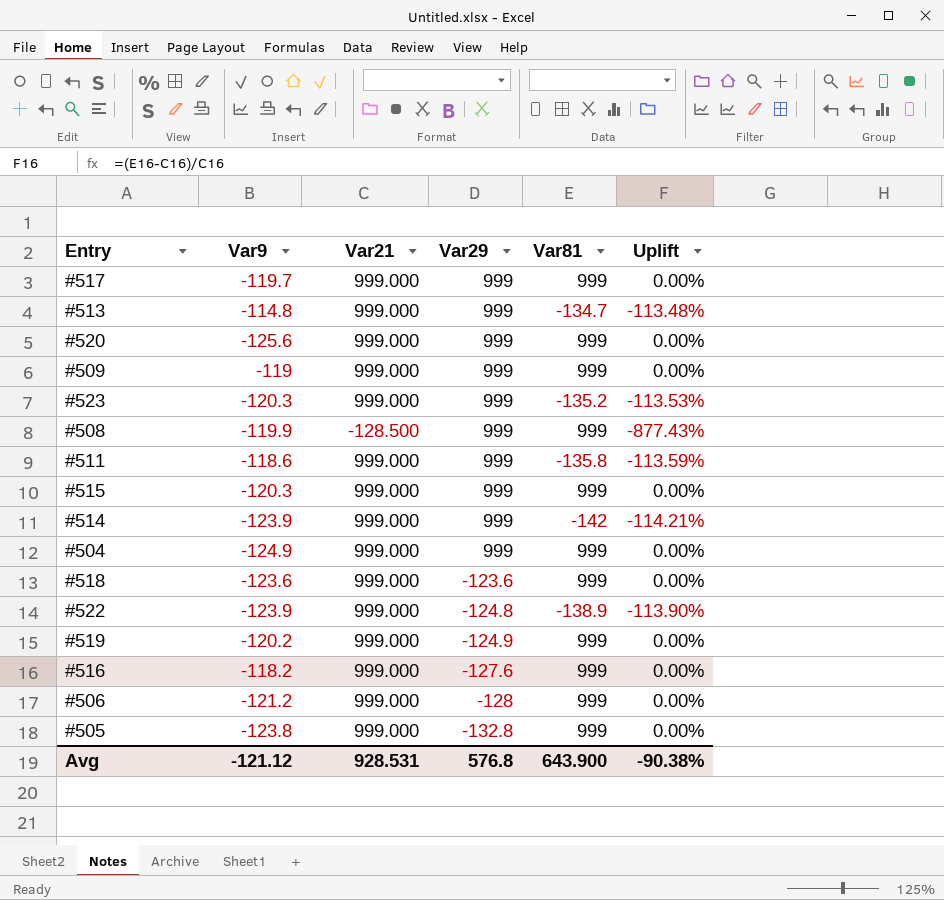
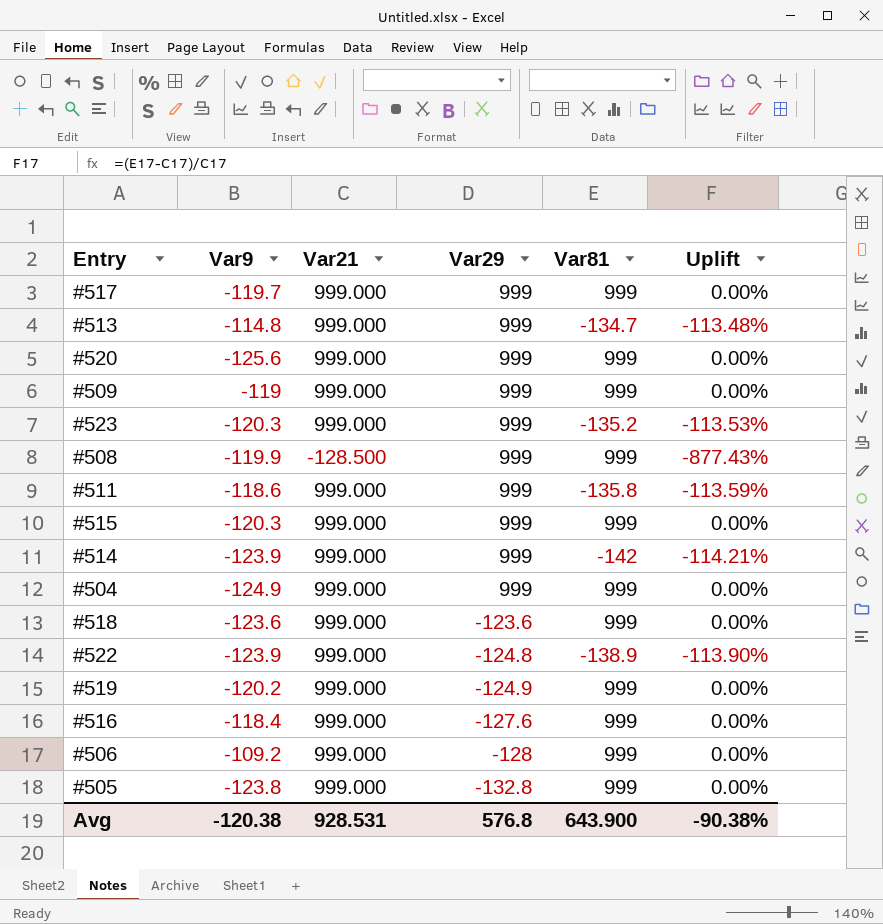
#516 | Var9: -118.2 -> -118.4
#506 | Var9: -121.2 -> -109.2
Avg | Var9: -121.12 -> -120.38

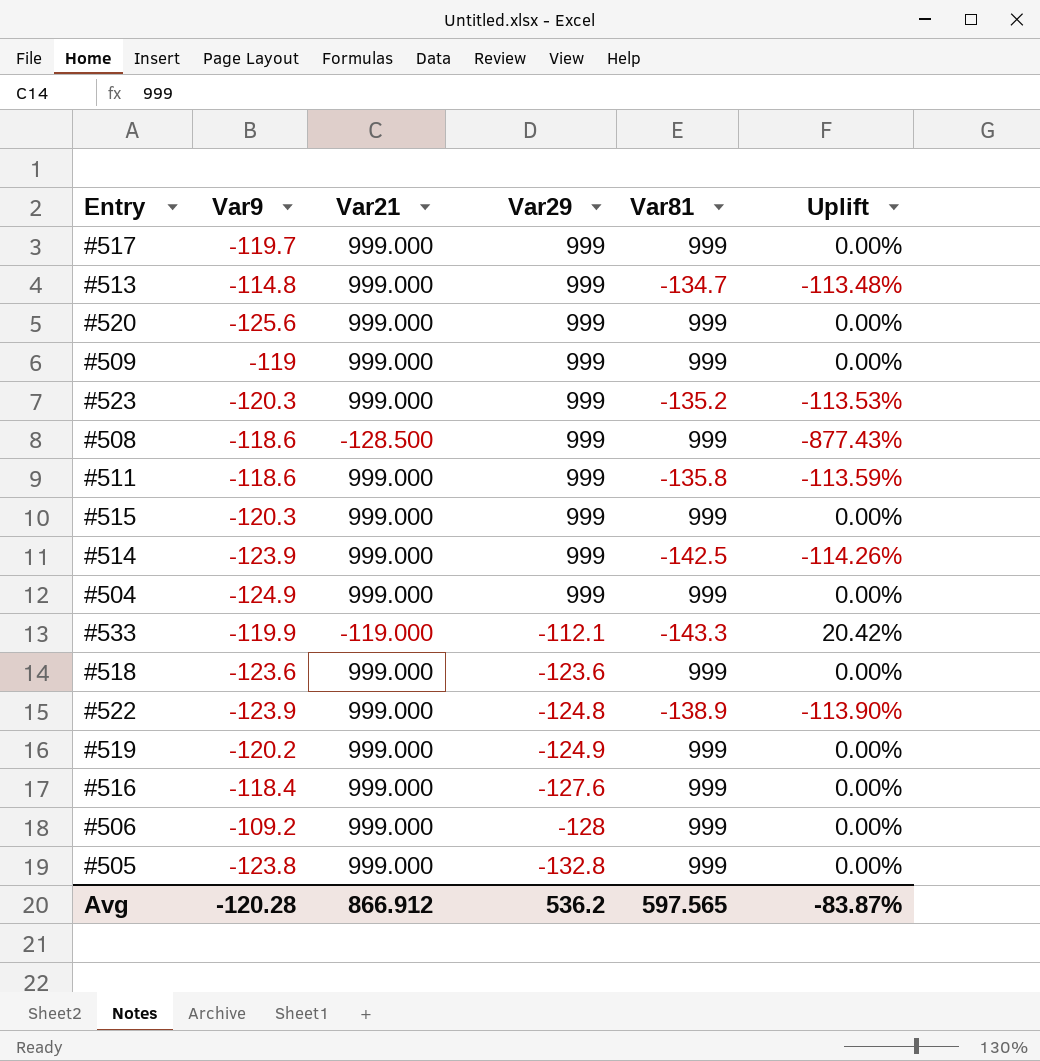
#508 | Var9: -119.9 -> -118.6
#514 | Var81: -142 -> -142.5
#514 | Uplift: -114.21% -> -114.26%
row #533: none -> -119.9 | -119.000 | -112.1 | -143.3 | 20.42%
Avg | Var9: -120.38 -> -120.28
Avg | Var21: 928.531 -> 866.912
Avg | Var29: 576.8 -> 536.2
Avg | Var81: 643.900 -> 597.565
Avg | Uplift: -90.38% -> -83.87%

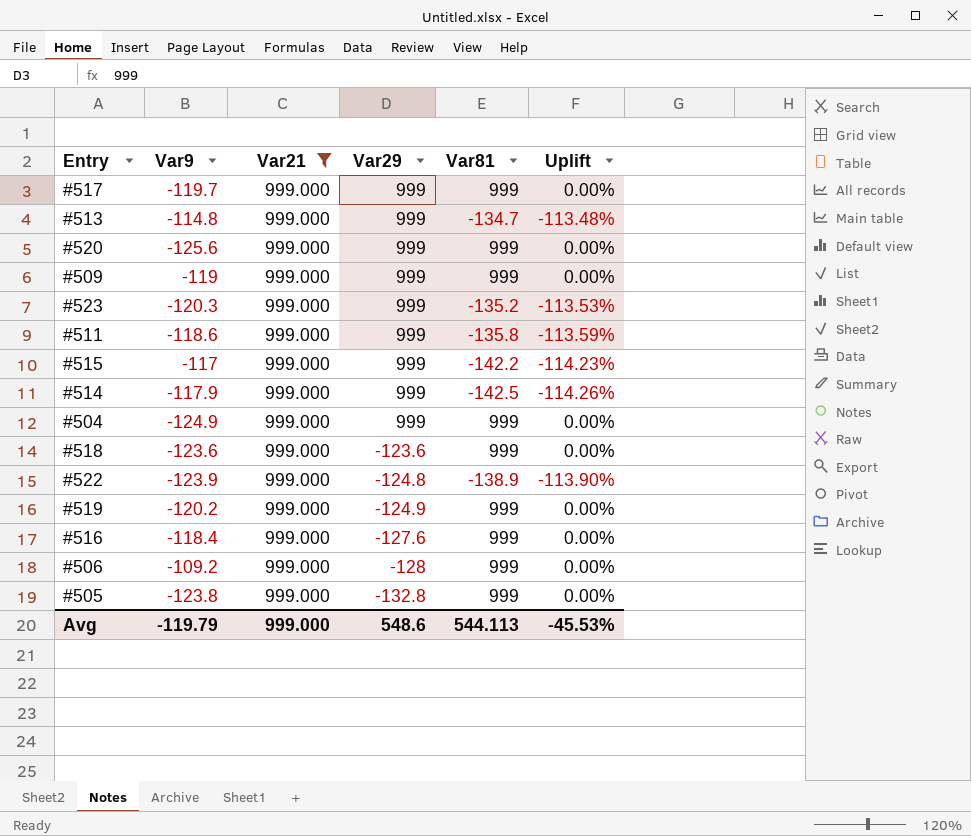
filter: none -> Var21 = 999.000
#515 | Var9: -120.3 -> -117
#515 | Var81: 999 -> -142.2
#515 | Uplift: 0.00% -> -114.23%
#514 | Var9: -123.9 -> -117.9
Avg | Var9: -120.28 -> -119.79
Avg | Var21: 866.912 -> 999.000
Avg | Var29: 536.2 -> 548.6
Avg | Var81: 597.565 -> 544.113
Avg | Uplift: -83.87% -> -45.53%

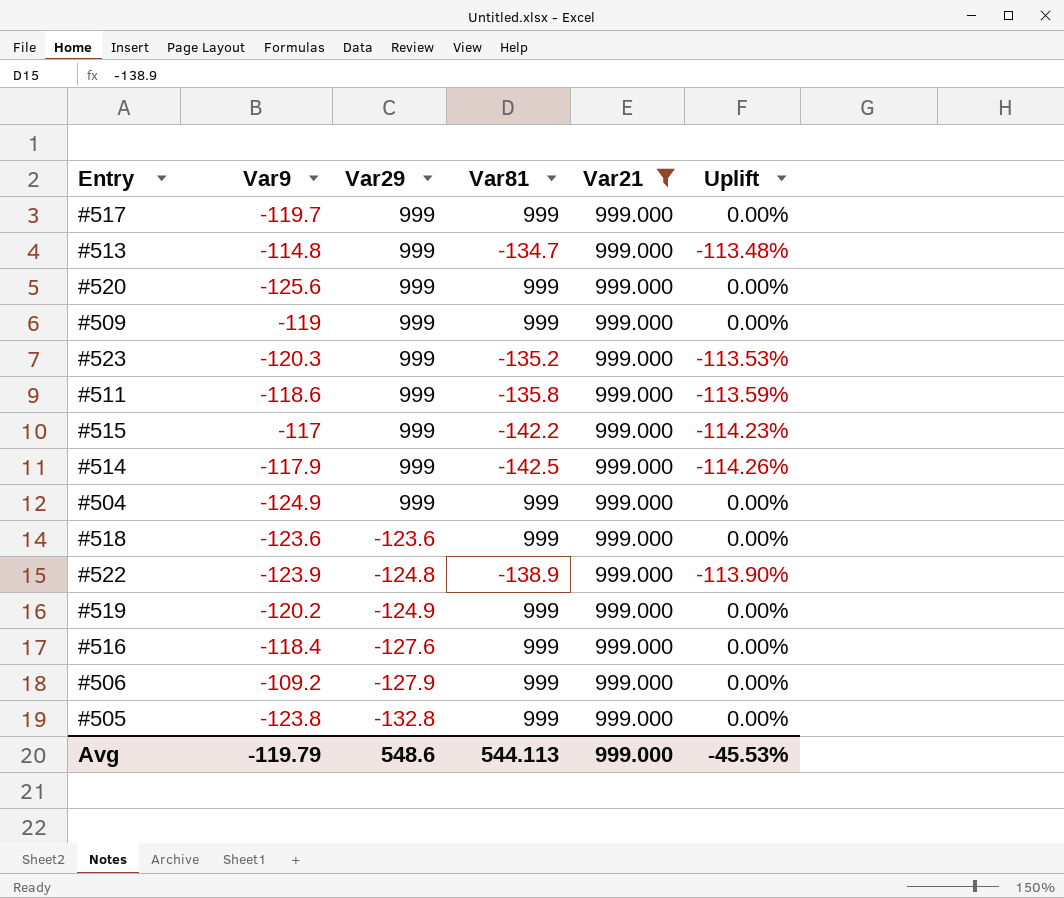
column Var21 | position: 3 -> 5
#506 | Var29: -128 -> -127.9

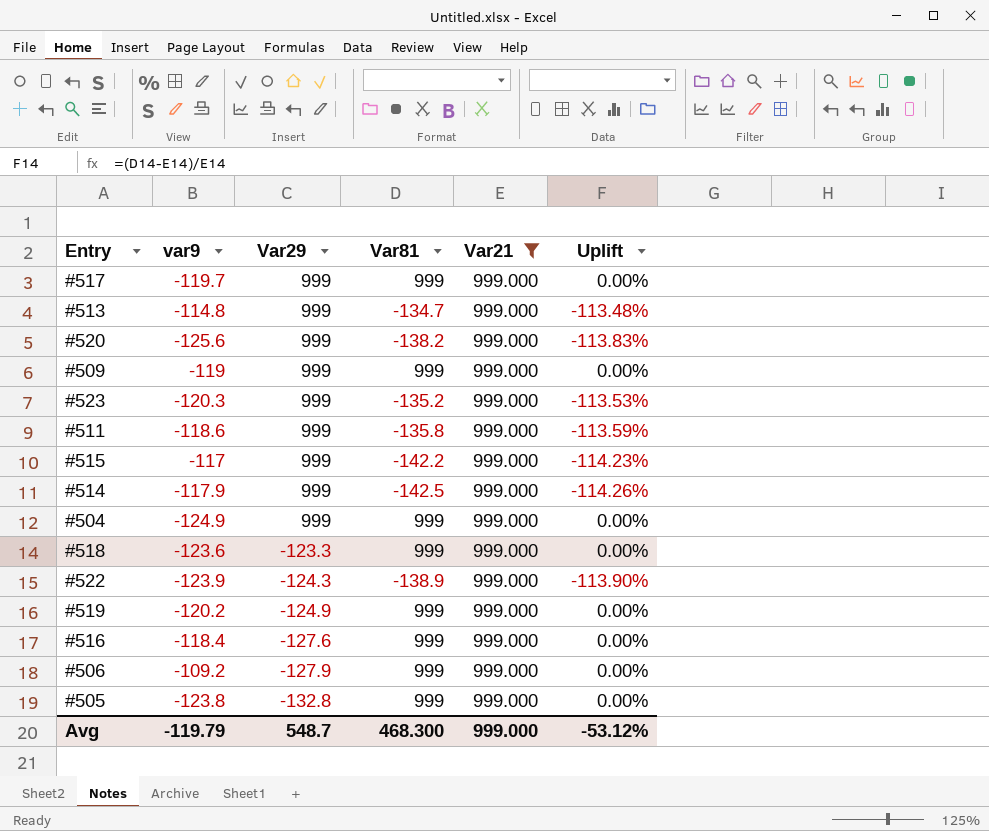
column name: Var9 -> var9
#520 | Var81: 999 -> -138.2
#520 | Uplift: 0.00% -> -113.83%
#518 | Var29: -123.6 -> -123.3
#522 | Var29: -124.8 -> -124.3
Avg | Var29: 548.6 -> 548.7
Avg | Var81: 544.113 -> 468.300
Avg | Uplift: -45.53% -> -53.12%

